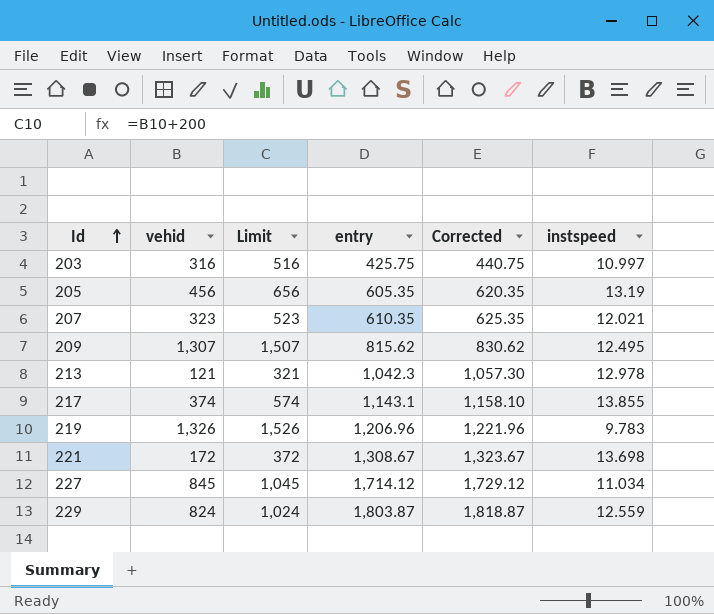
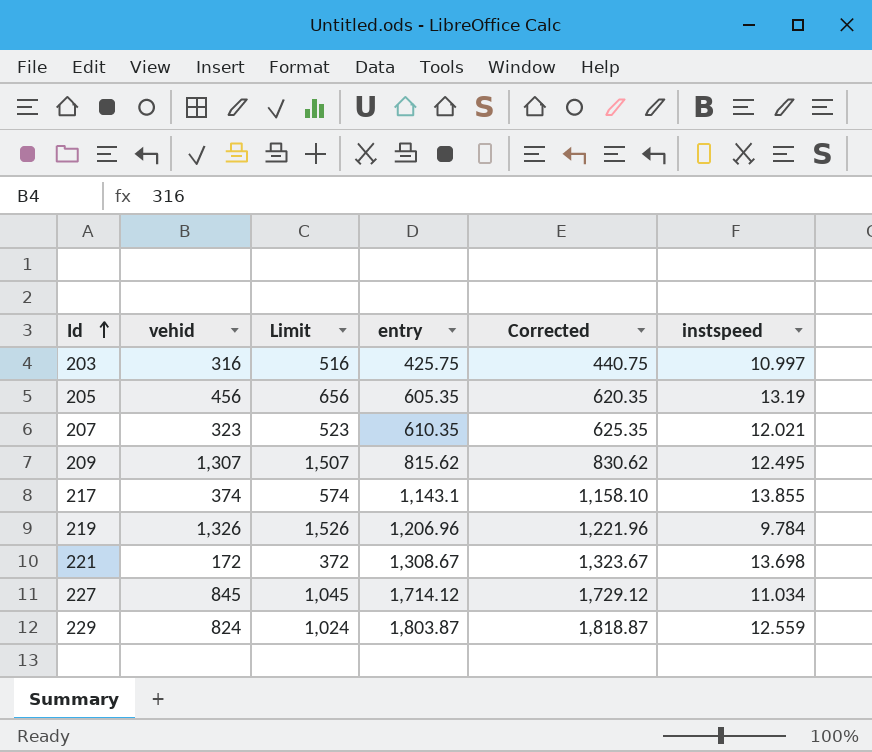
row 213: 121 | 321 | 1,042.3 | 1,057.30 | 12.978 -> none
219 | instspeed: 9.783 -> 9.784

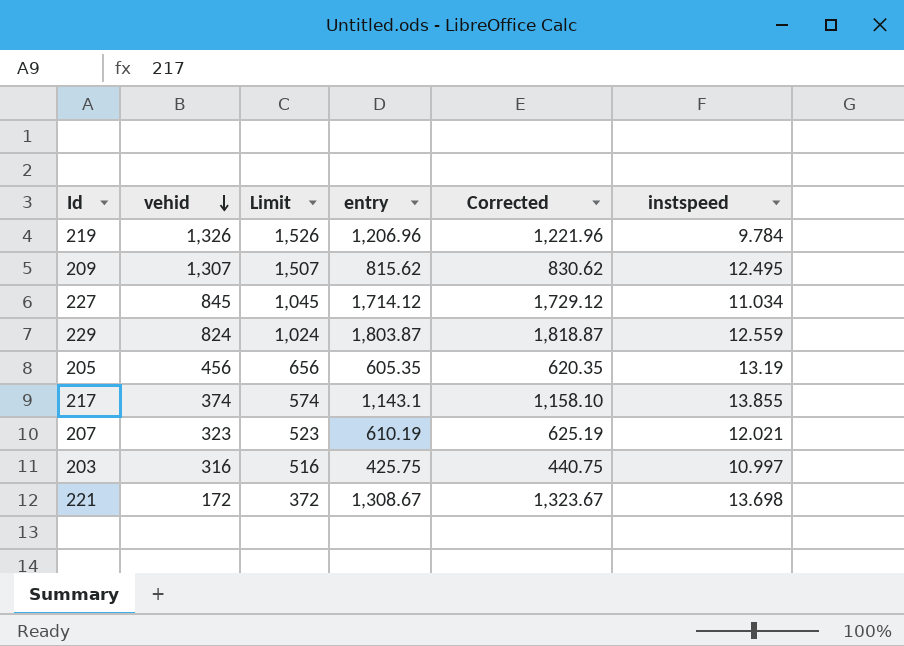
row order: Id ascending -> vehid descending
207 | entry: 610.35 -> 610.19
207 | Corrected: 625.35 -> 625.19

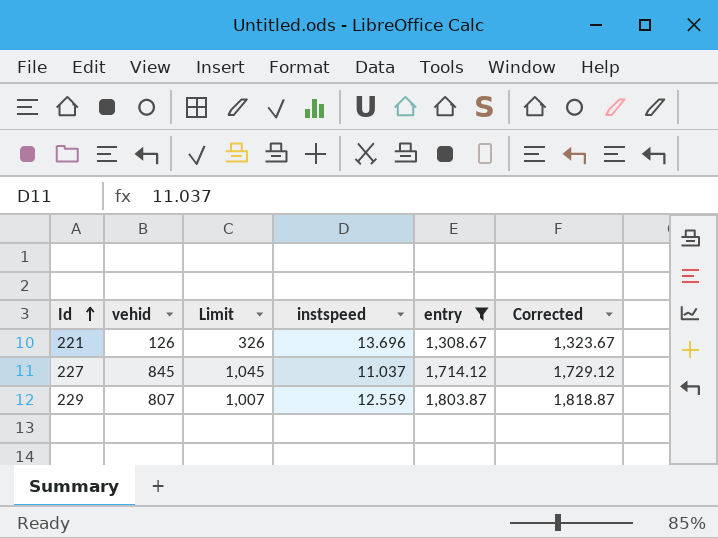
filter: none -> entry >= 1,308.67
row order: vehid descending -> Id ascending
column instspeed | position: 6 -> 4
221 | vehid: 172 -> 126
221 | Limit: 372 -> 326
221 | instspeed: 13.698 -> 13.696
227 | instspeed: 11.034 -> 11.037
229 | vehid: 824 -> 807
229 | Limit: 1,024 -> 1,007

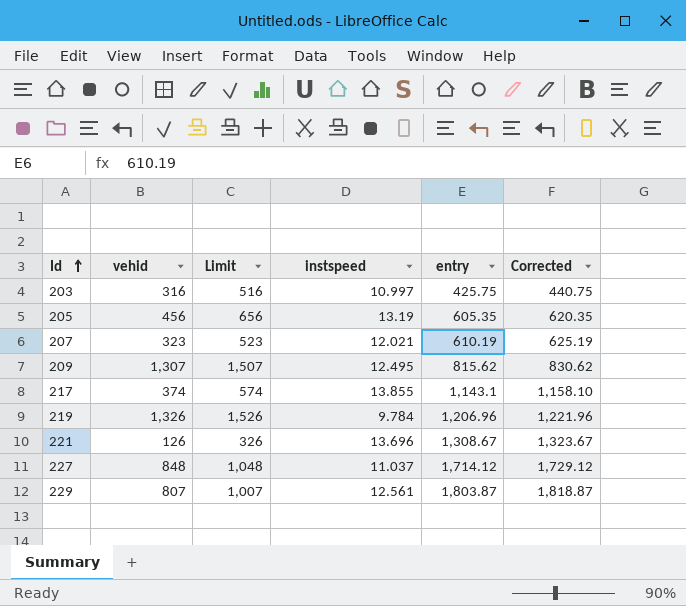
filter: entry >= 1,308.67 -> none
227 | vehid: 845 -> 848
227 | Limit: 1,045 -> 1,048
229 | instspeed: 12.559 -> 12.561

